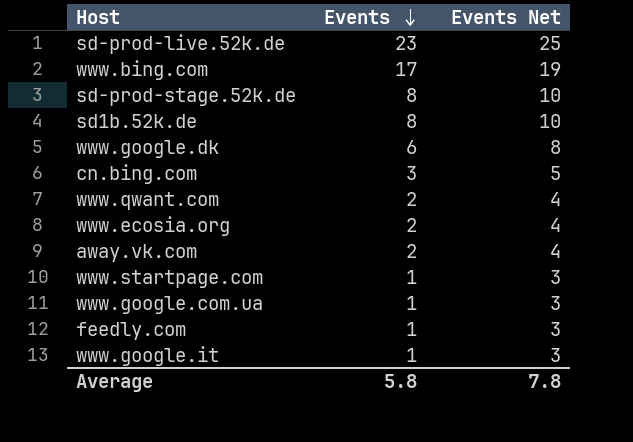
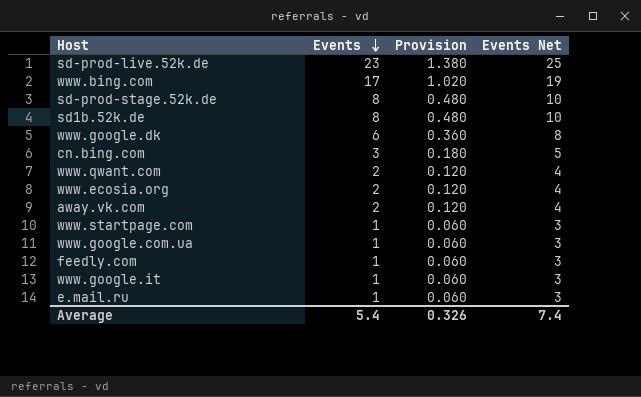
column Provision | formula: none -> [Events] * 0.06
row e.mail.ru: none -> 1 | 0.060 | 3
Average | Events: 5.8 -> 5.4
Average | Events Net: 7.8 -> 7.4

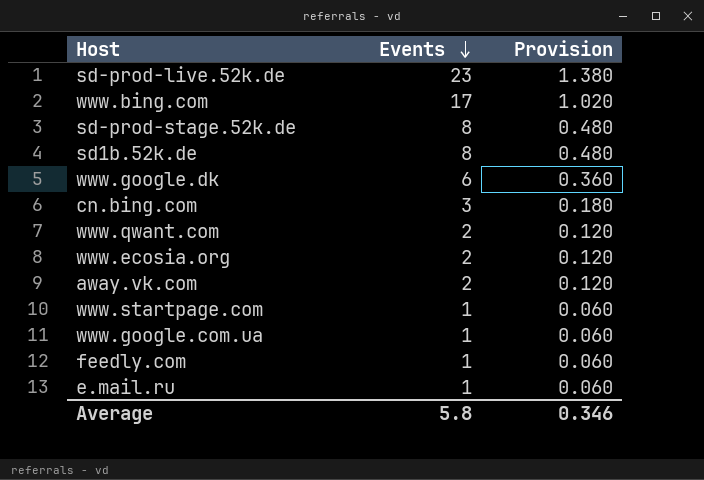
column Events Net | formula: [Events] + 2 -> none
row www.google.it: 1 | 0.060 | 3 -> none
Average | Events: 5.4 -> 5.8
Average | Provision: 0.326 -> 0.346

